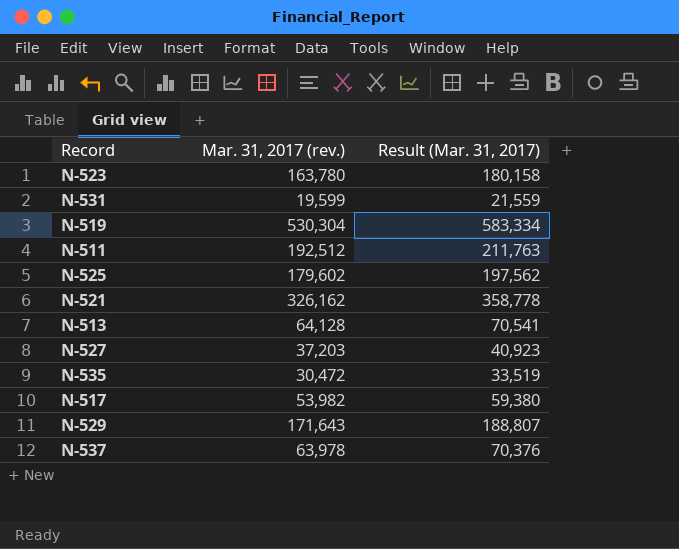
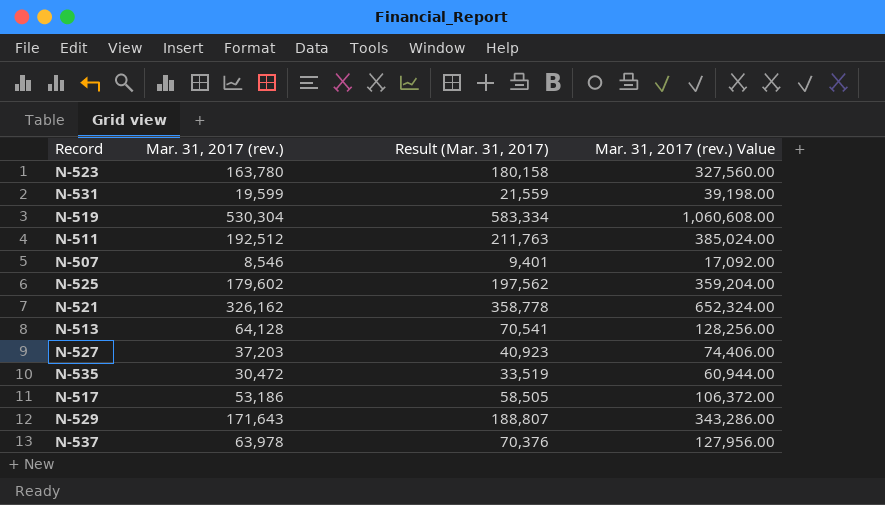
column Mar. 31, 2017 (rev.) Value | formula: none -> [Mar. 31, 2017 (rev.)] * 2
row N-507: none -> 8,546 | 9,401 | 17,092.00
N-517 | Mar. 31, 2017 (rev.): 53,982 -> 53,186
N-517 | Result (Mar. 31, 2017): 59,380 -> 58,505

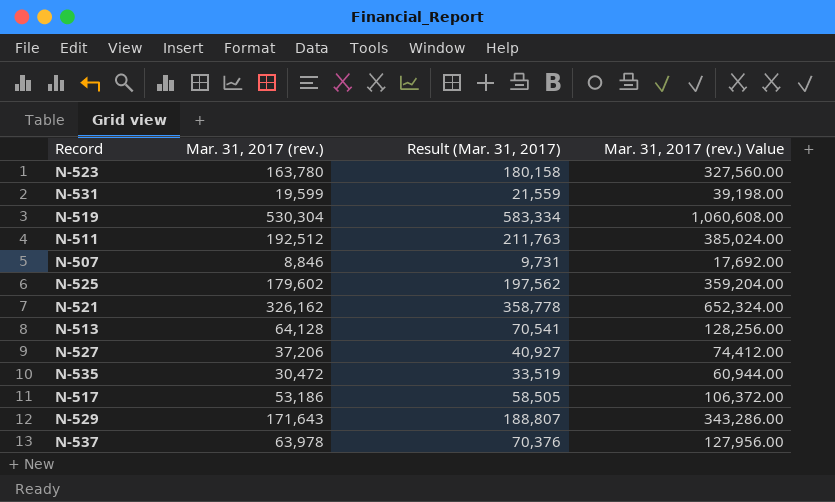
N-507 | Mar. 31, 2017 (rev.): 8,546 -> 8,846
N-507 | Result (Mar. 31, 2017): 9,401 -> 9,731
N-507 | Mar. 31, 2017 (rev.) Value: 17,092.00 -> 17,692.00
N-527 | Mar. 31, 2017 (rev.): 37,203 -> 37,206
N-527 | Result (Mar. 31, 2017): 40,923 -> 40,927
N-527 | Mar. 31, 2017 (rev.) Value: 74,406.00 -> 74,412.00

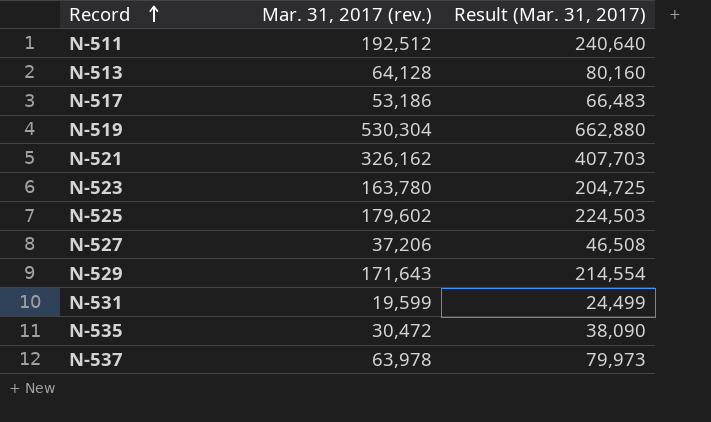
row order: none -> Record ascending
column Mar. 31, 2017 (rev.) Value | formula: [Mar. 31, 2017 (rev.)] * 2 -> none
column Result (Mar. 31, 2017) | formula: [Mar. 31, 2017 (rev.)] * 1.1 -> [Mar. 31, 2017 (rev.)] * 1.25
row N-507: 8,846 | 9,731 | 17,692.00 -> none

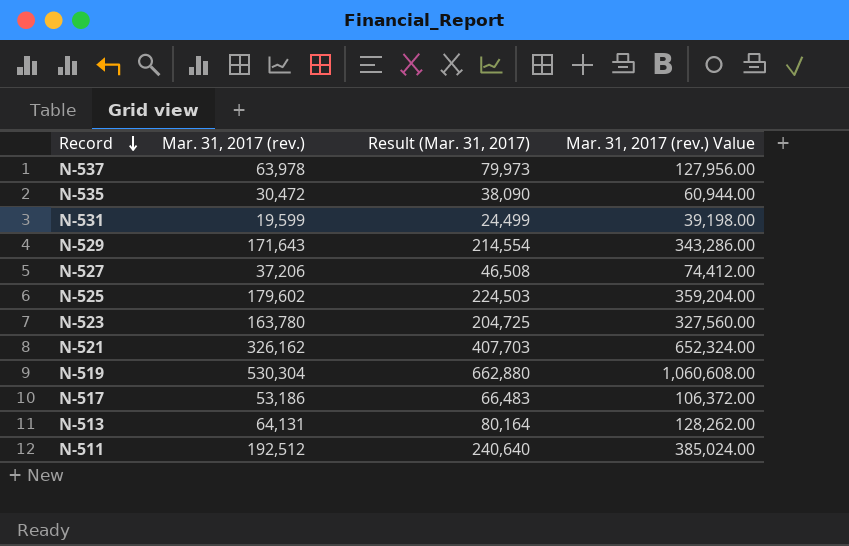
row order: Record ascending -> Record descending
column Mar. 31, 2017 (rev.) Value | formula: none -> [Mar. 31, 2017 (rev.)] * 2
N-513 | Mar. 31, 2017 (rev.): 64,128 -> 64,131
N-513 | Result (Mar. 31, 2017): 80,160 -> 80,164

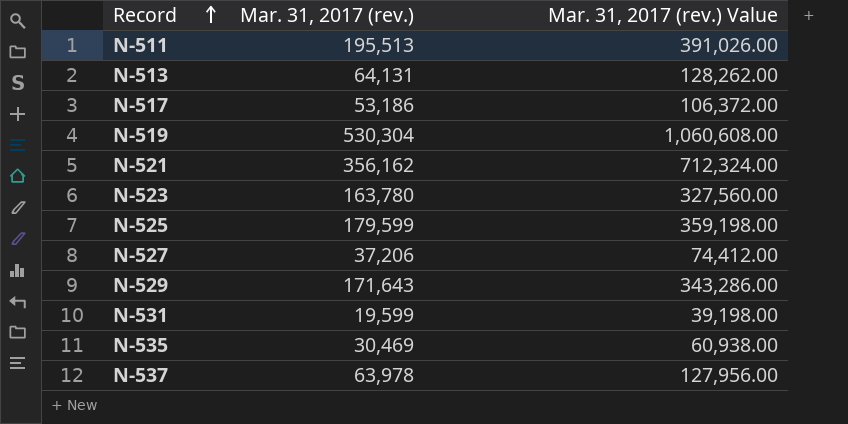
row order: Record descending -> Record ascending
column Result (Mar. 31, 2017) | formula: [Mar. 31, 2017 (rev.)] * 1.25 -> none
N-511 | Mar. 31, 2017 (rev.): 192,512 -> 195,513
N-511 | Mar. 31, 2017 (rev.) Value: 385,024.00 -> 391,026.00
N-521 | Mar. 31, 2017 (rev.): 326,162 -> 356,162
N-521 | Mar. 31, 2017 (rev.) Value: 652,324.00 -> 712,324.00
N-525 | Mar. 31, 2017 (rev.): 179,602 -> 179,599
N-525 | Mar. 31, 2017 (rev.) Value: 359,204.00 -> 359,198.00
N-535 | Mar. 31, 2017 (rev.): 30,472 -> 30,469
N-535 | Mar. 31, 2017 (rev.) Value: 60,944.00 -> 60,938.00

